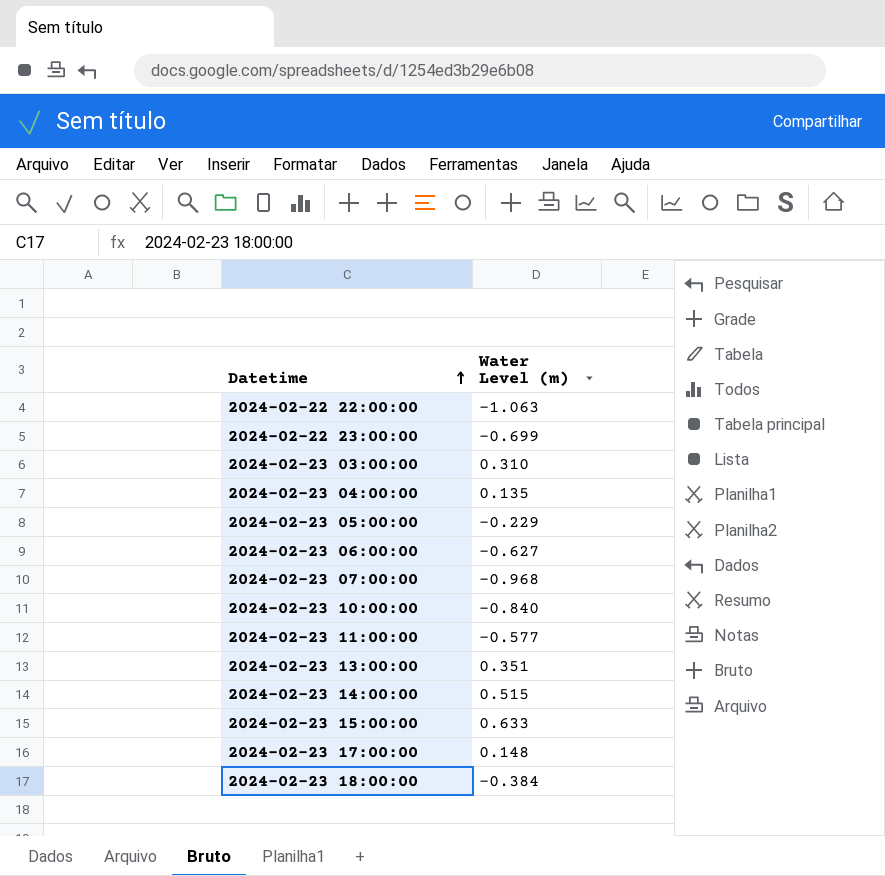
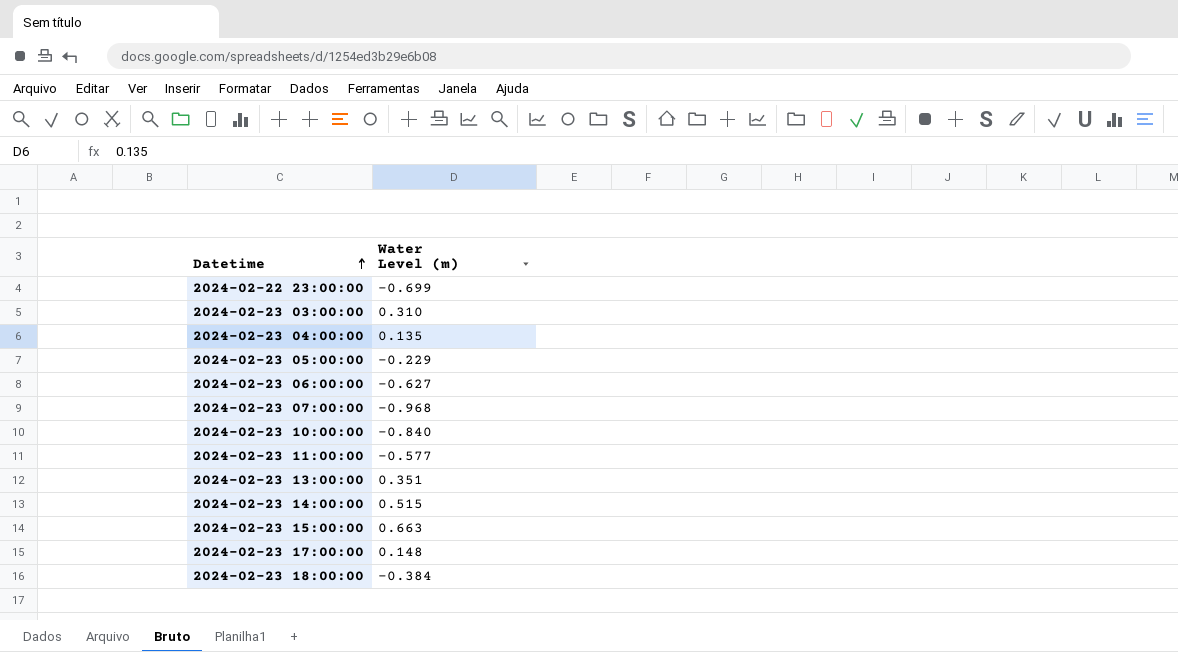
row 2024-02-22 22:00:00: -1.063 -> none
2024-02-23 15:00:00 | Water Level (m): 0.633 -> 0.663

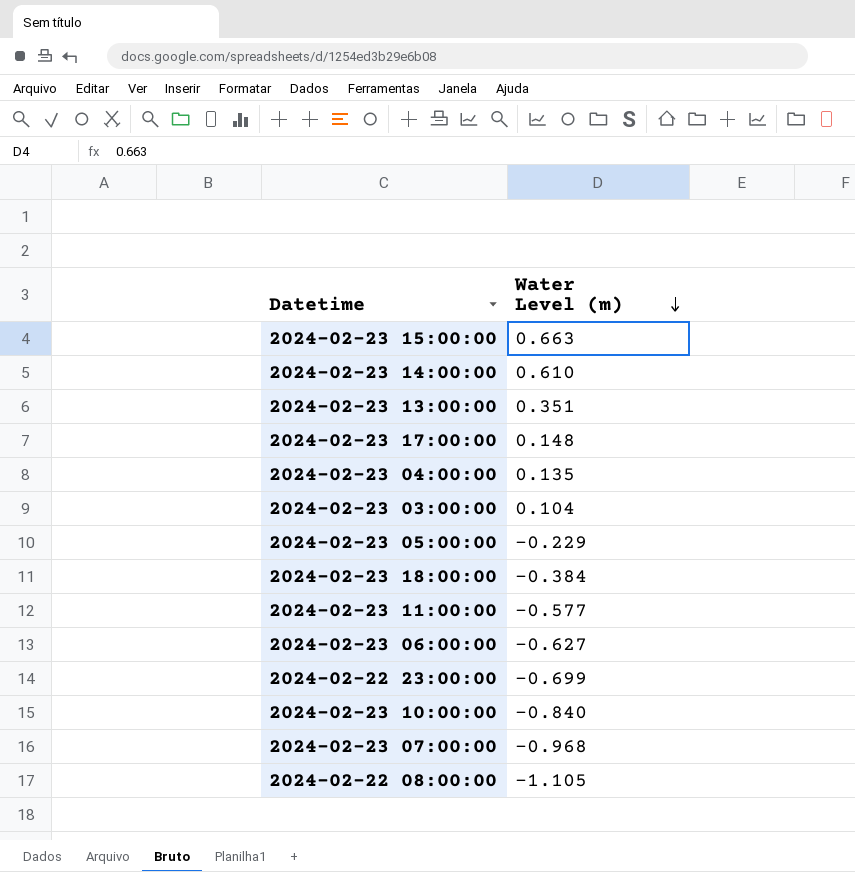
row order: Datetime ascending -> Water Level (m) descending
2024-02-23 14:00:00 | Water Level (m): 0.515 -> 0.610
2024-02-23 03:00:00 | Water Level (m): 0.310 -> 0.104
row 2024-02-22 08:00:00: none -> -1.105

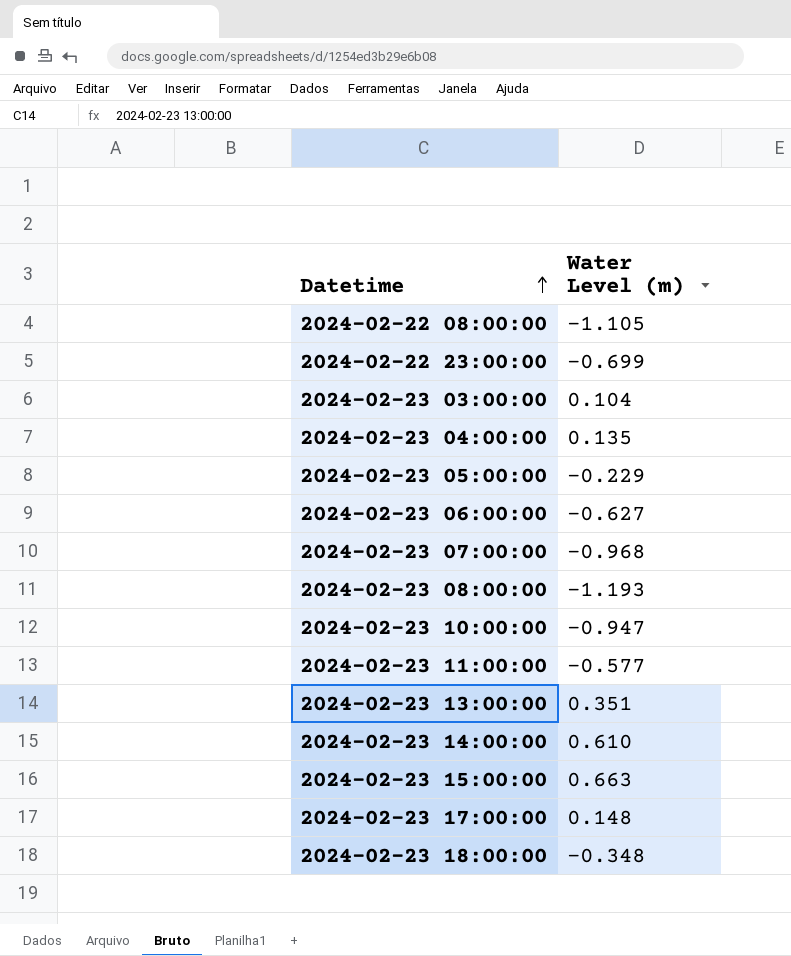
row order: Water Level (m) descending -> Datetime ascending
row 2024-02-23 08:00:00: none -> -1.193
2024-02-23 10:00:00 | Water Level (m): -0.840 -> -0.947
2024-02-23 18:00:00 | Water Level (m): -0.384 -> -0.348

